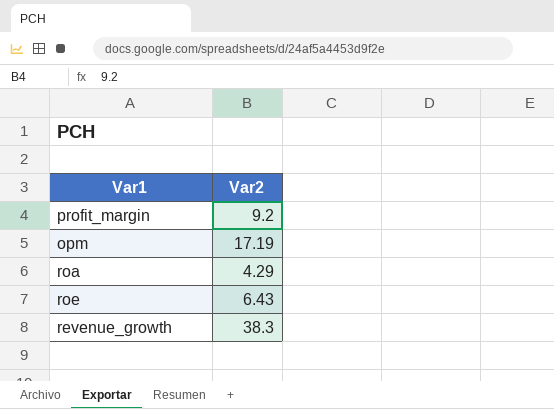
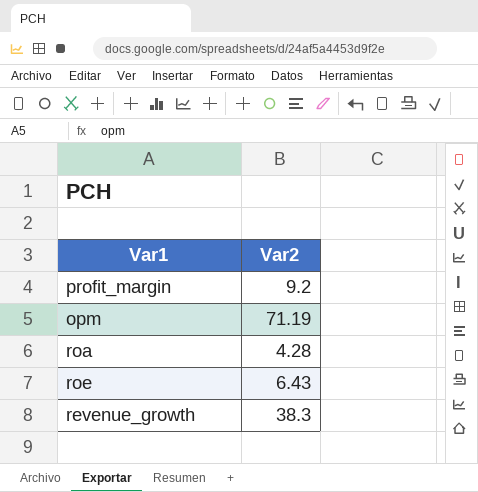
opm | Var2: 17.19 -> 71.19
roa | Var2: 4.29 -> 4.28

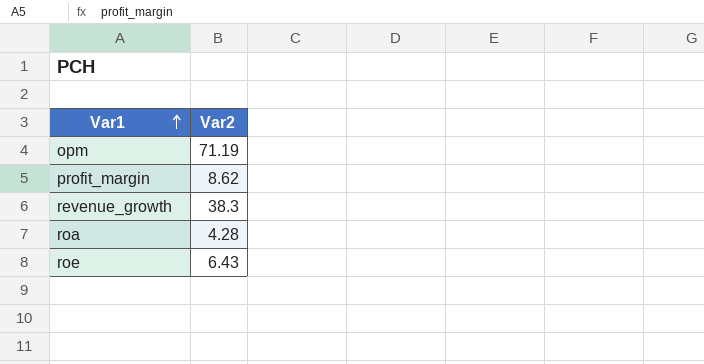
row order: none -> Var1 ascending
profit_margin | Var2: 9.2 -> 8.62

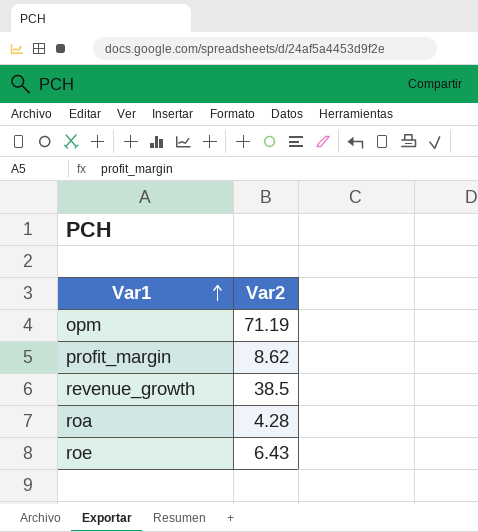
revenue_growth | Var2: 38.3 -> 38.5

